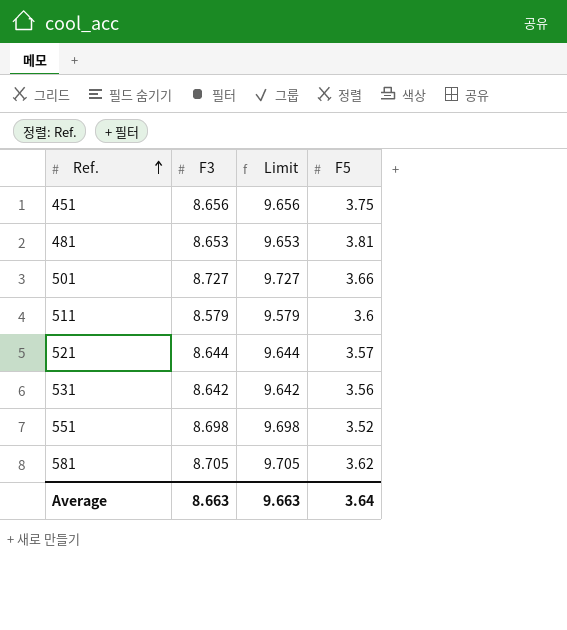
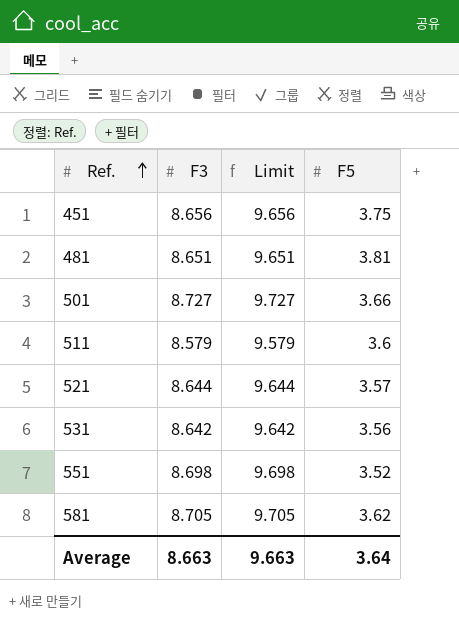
481 | F3: 8.653 -> 8.651
481 | Limit: 9.653 -> 9.651

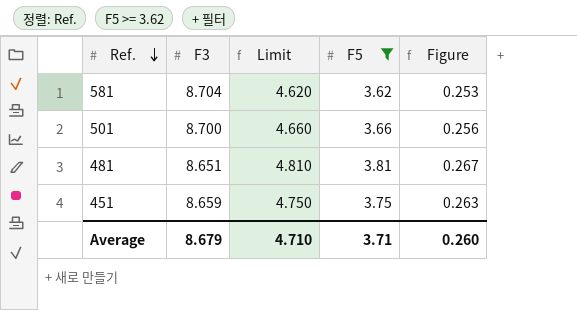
filter: none -> F5 >= 3.62
row order: Ref. ascending -> Ref. descending
column Limit | formula: [F3] + 1 -> [F5] + 1
column Figure | formula: none -> [F5] * 0.07
581 | F3: 8.705 -> 8.704
501 | F3: 8.727 -> 8.700
451 | F3: 8.656 -> 8.659
Average | F3: 8.663 -> 8.679
Average | Limit: 9.663 -> 4.710
Average | F5: 3.64 -> 3.71

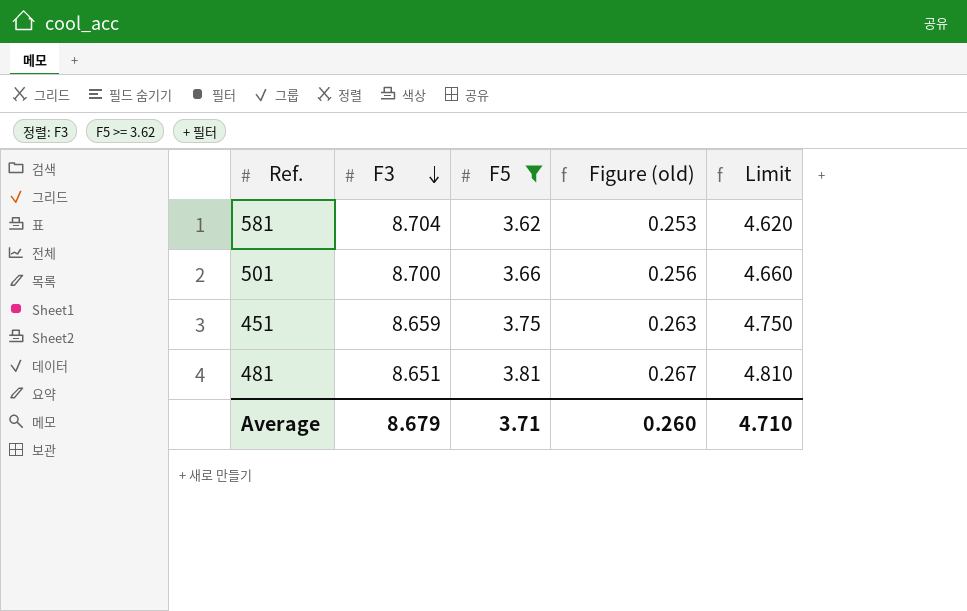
row order: Ref. descending -> F3 descending
column name: Figure -> Figure (old)
column Limit | position: 3 -> 5

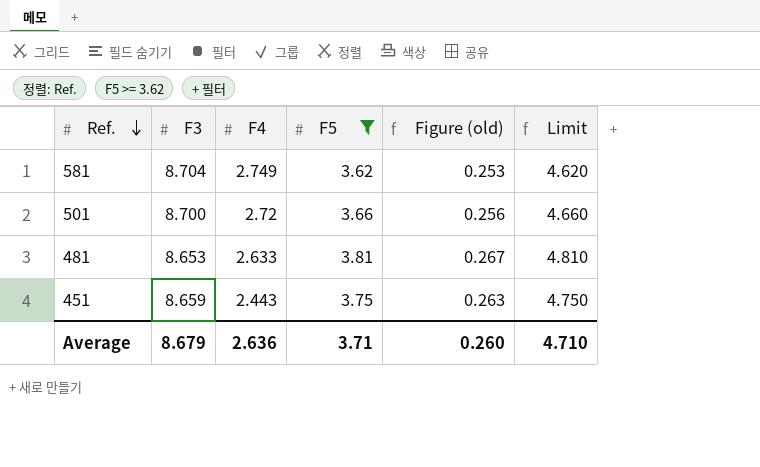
row order: F3 descending -> Ref. descending
column F4 | position: none -> 3
481 | F3: 8.651 -> 8.653

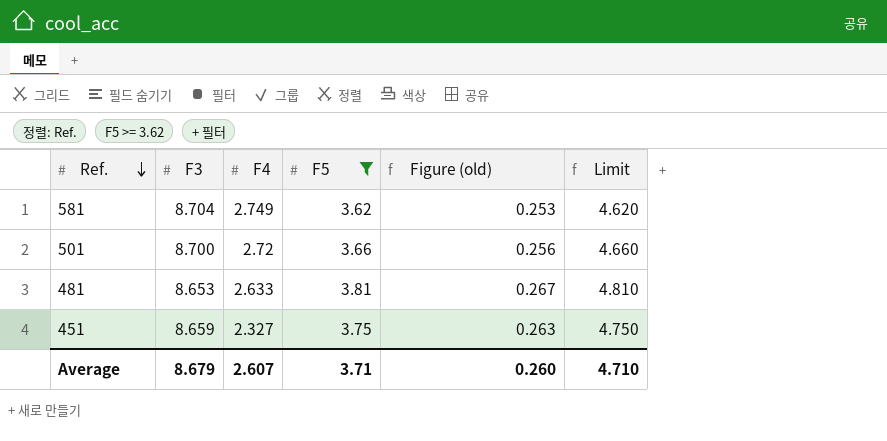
451 | F4: 2.443 -> 2.327
Average | F4: 2.636 -> 2.607

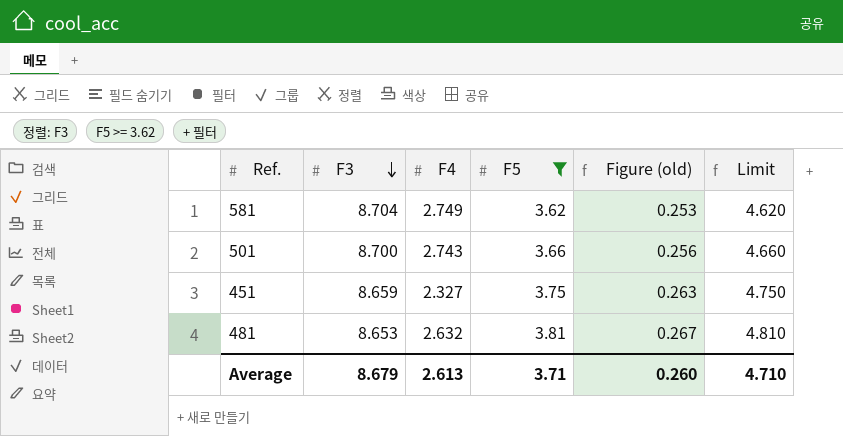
row order: Ref. descending -> F3 descending
501 | F4: 2.72 -> 2.743
481 | F4: 2.633 -> 2.632
Average | F4: 2.607 -> 2.613

